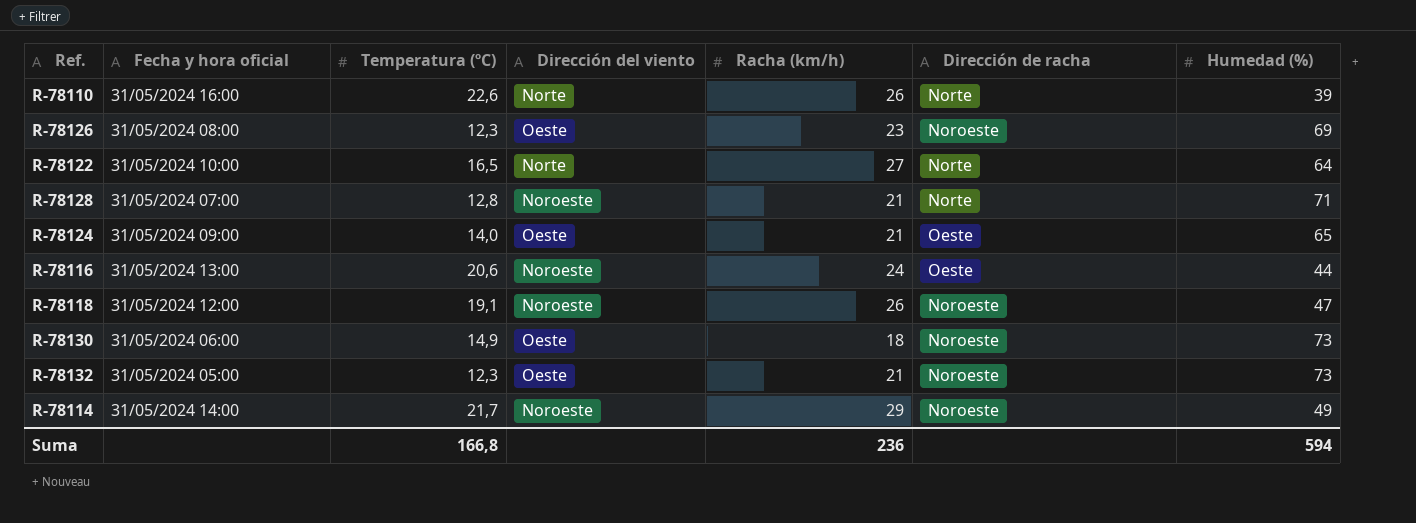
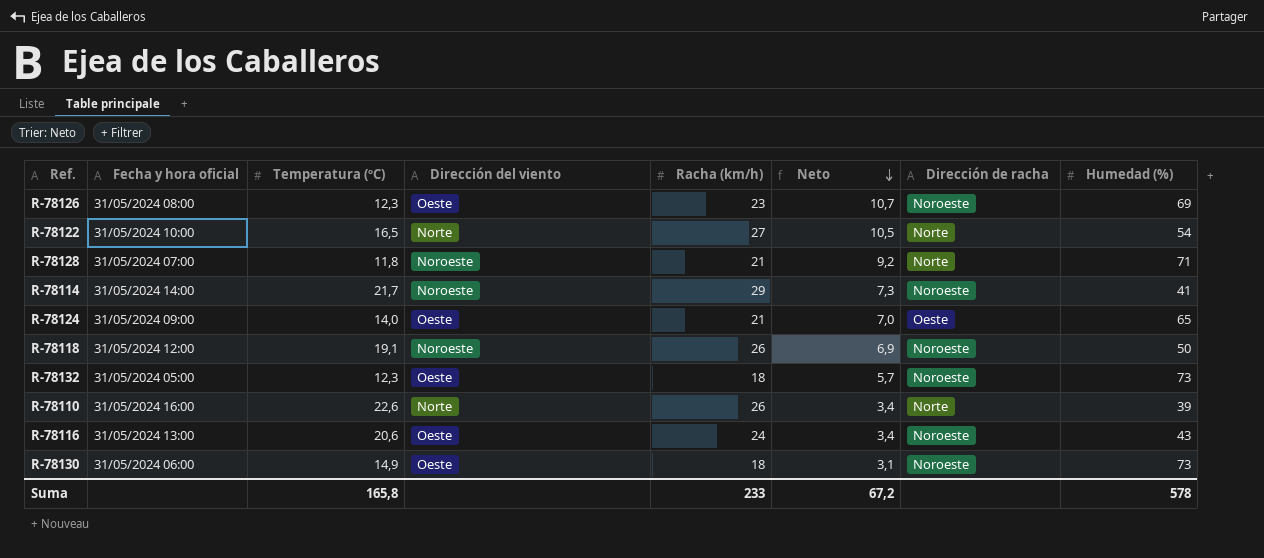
row order: none -> Neto descending
column Neto | formula: none -> [Racha (km/h)] - [Temperatura (ºC)]
R-78122 | Humedad (%): 64 -> 54
R-78128 | Temperatura (ºC): 12,8 -> 11,8
R-78114 | Humedad (%): 49 -> 41
R-78118 | Humedad (%): 47 -> 50
R-78132 | Racha (km/h): 21 -> 18
R-78116 | Dirección del viento: Noroeste -> Oeste
R-78116 | Dirección de racha: Oeste -> Noroeste
R-78116 | Humedad (%): 44 -> 43
Suma | Temperatura (ºC): 166,8 -> 165,8
Suma | Racha (km/h): 236 -> 233
Suma | Humedad (%): 594 -> 578

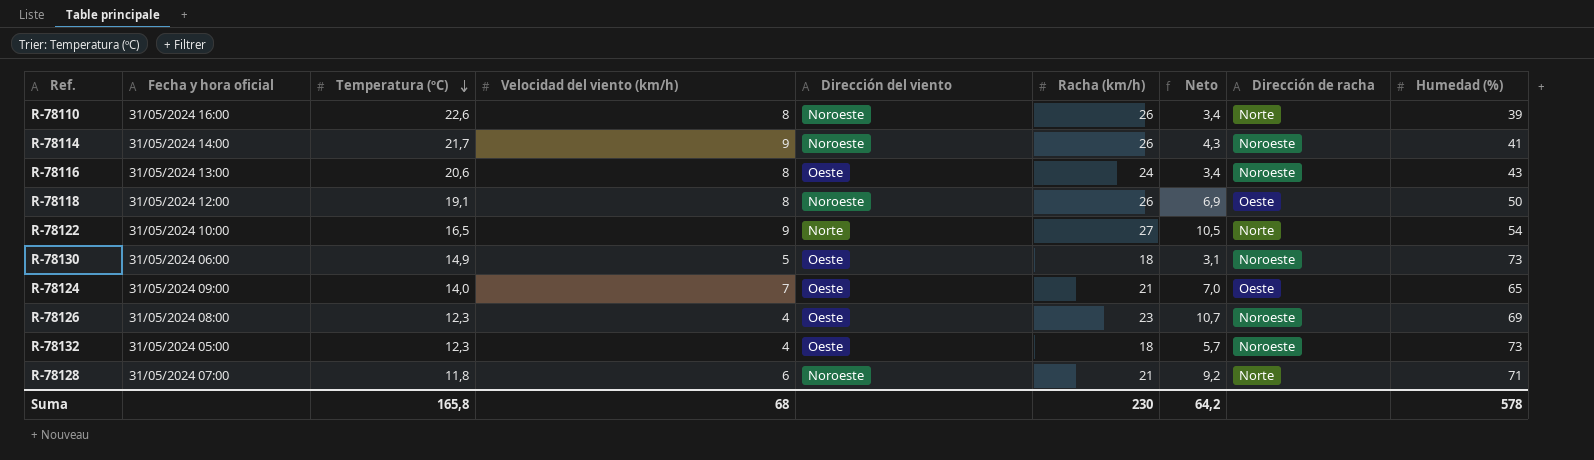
row order: Neto descending -> Temperatura (ºC) descending
column Velocidad del viento (km/h) | position: none -> 4
R-78110 | Dirección del viento: Norte -> Noroeste
R-78114 | Racha (km/h): 29 -> 26
R-78114 | Neto: 7,3 -> 4,3
R-78118 | Dirección de racha: Noroeste -> Oeste
Suma | Racha (km/h): 233 -> 230
Suma | Neto: 67,2 -> 64,2

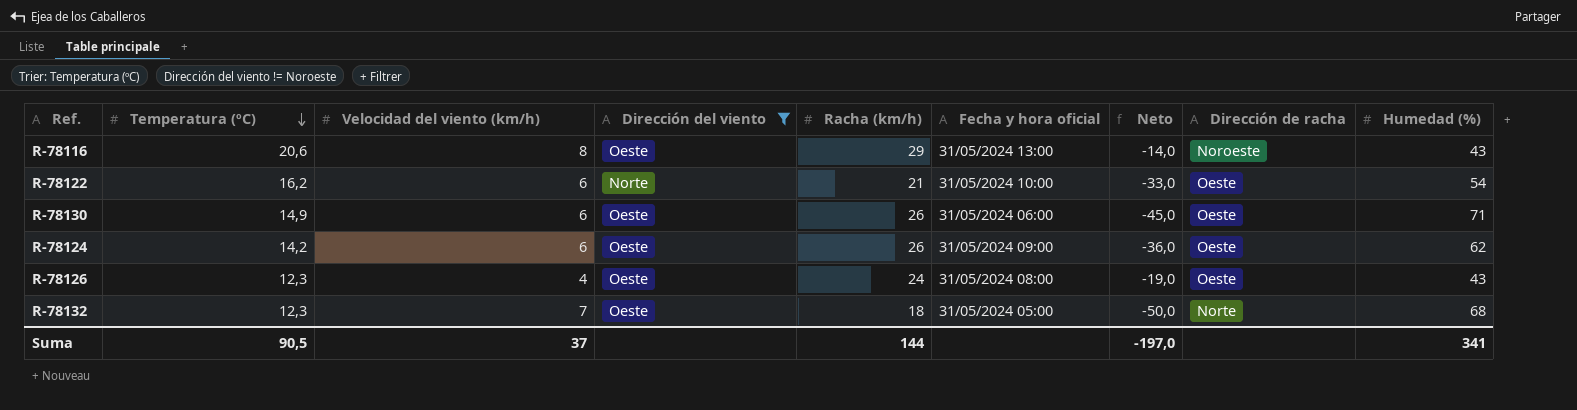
filter: none -> Dirección del viento != Noroeste
column Fecha y hora oficial | position: 2 -> 6
column Neto | formula: [Racha (km/h)] - [Temperatura (ºC)] -> [Racha (km/h)] - [Humedad (%)]
R-78116 | Racha (km/h): 24 -> 29
R-78122 | Temperatura (ºC): 16,5 -> 16,2
R-78122 | Velocidad del viento (km/h): 9 -> 6
R-78122 | Racha (km/h): 27 -> 21
R-78122 | Dirección de racha: Norte -> Oeste
R-78130 | Velocidad del viento (km/h): 5 -> 6
R-78130 | Racha (km/h): 18 -> 26
R-78130 | Dirección de racha: Noroeste -> Oeste
R-78130 | Humedad (%): 73 -> 71
R-78124 | Temperatura (ºC): 14,0 -> 14,2
R-78124 | Velocidad del viento (km/h): 7 -> 6
R-78124 | Racha (km/h): 21 -> 26
R-78124 | Humedad (%): 65 -> 62
R-78126 | Racha (km/h): 23 -> 24
R-78126 | Dirección de racha: Noroeste -> Oeste
R-78126 | Humedad (%): 69 -> 43
R-78132 | Velocidad del viento (km/h): 4 -> 7
R-78132 | Dirección de racha: Noroeste -> Norte
R-78132 | Humedad (%): 73 -> 68
Suma | Temperatura (ºC): 165,8 -> 90,5
Suma | Velocidad del viento (km/h): 68 -> 37
Suma | Racha (km/h): 230 -> 144
Suma | Neto: 64,2 -> -197,0
Suma | Humedad (%): 578 -> 341

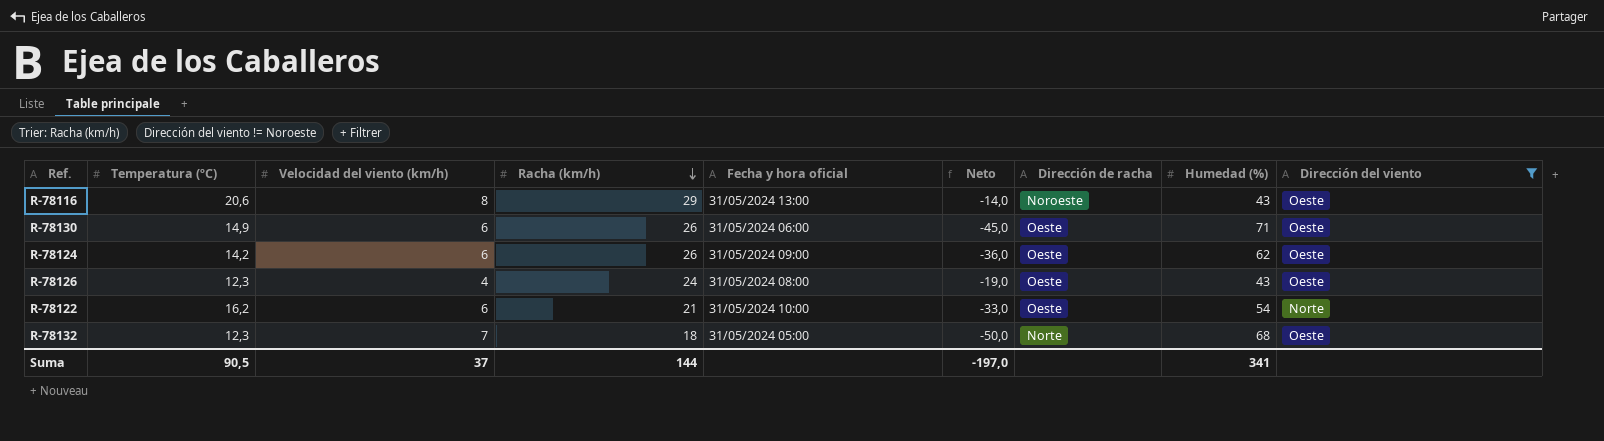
row order: Temperatura (ºC) descending -> Racha (km/h) descending
column Dirección del viento | position: 4 -> 9

